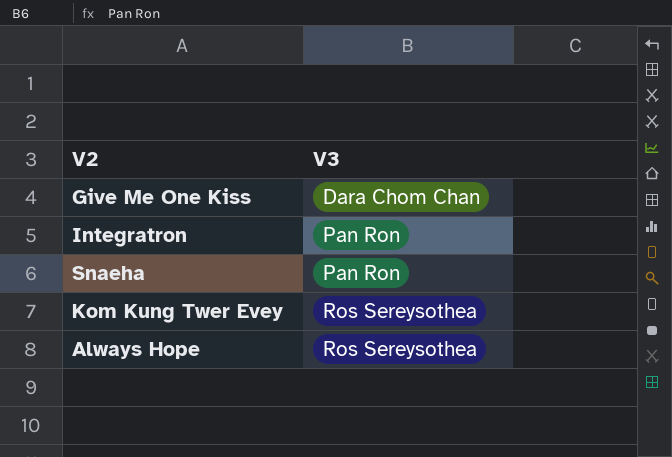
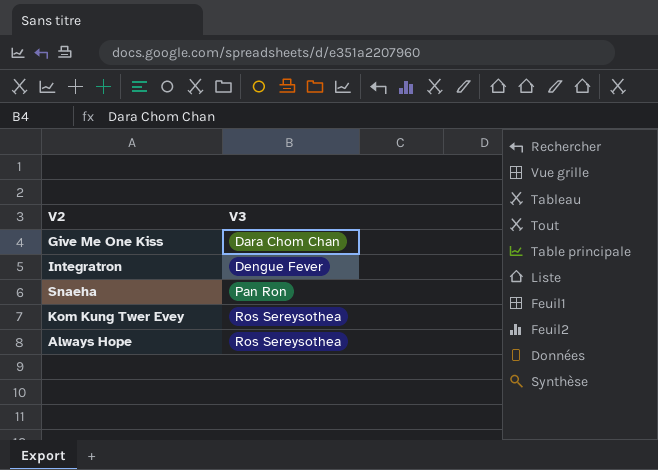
Integratron | V3: Pan Ron -> Dengue Fever

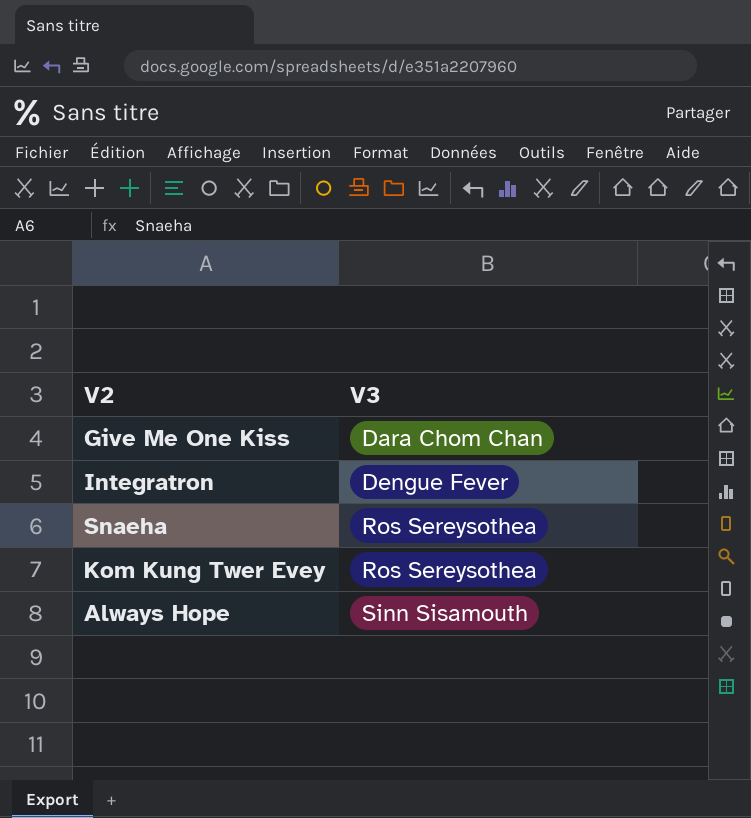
Snaeha | V3: Pan Ron -> Ros Sereysothea
Always Hope | V3: Ros Sereysothea -> Sinn Sisamouth

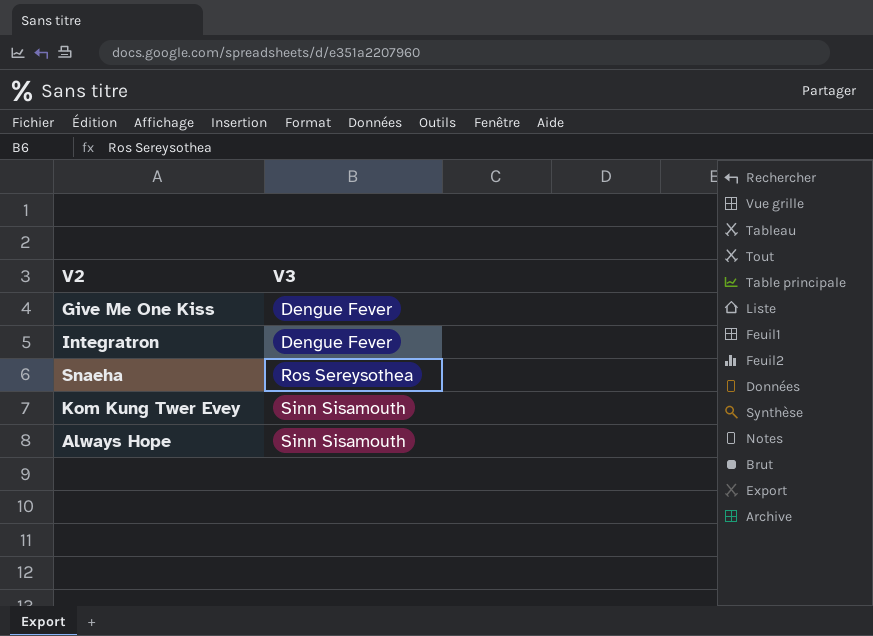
Give Me One Kiss | V3: Dara Chom Chan -> Dengue Fever
Kom Kung Twer Evey | V3: Ros Sereysothea -> Sinn Sisamouth

